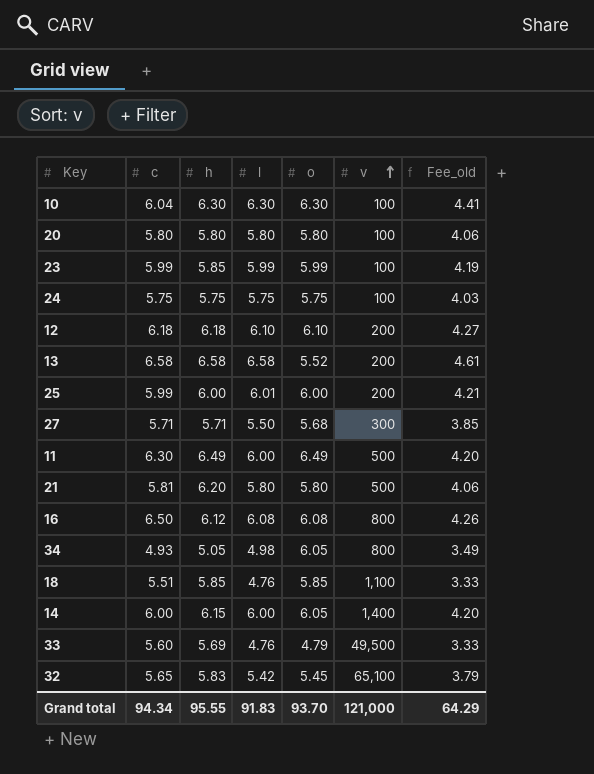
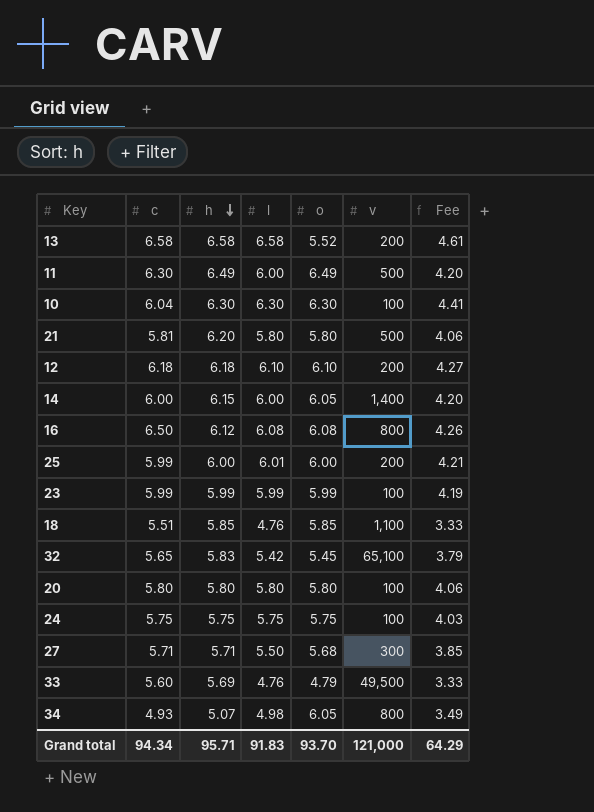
row order: v ascending -> h descending
column name: Fee_old -> Fee
23 | h: 5.85 -> 5.99
34 | h: 5.05 -> 5.07
Grand total | h: 95.55 -> 95.71

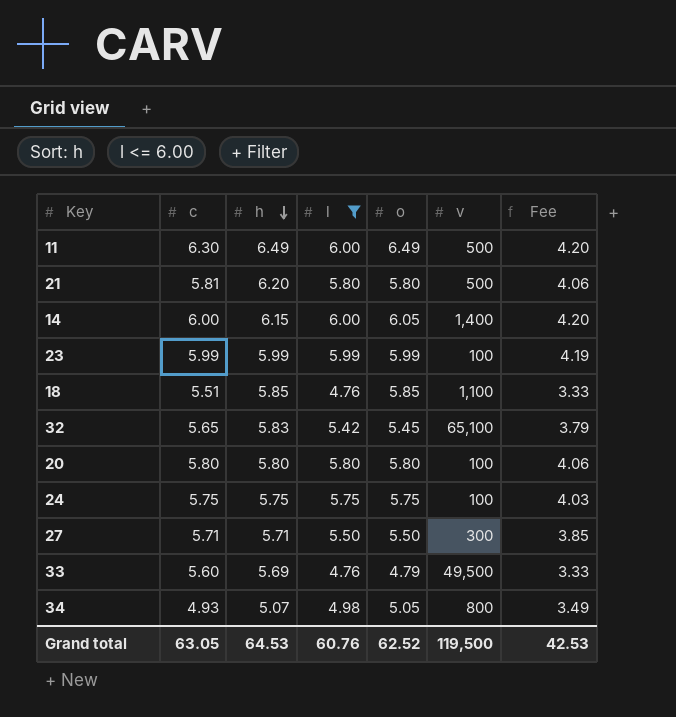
filter: none -> l <= 6.00
27 | o: 5.68 -> 5.50
34 | o: 6.05 -> 5.05
Grand total | c: 94.34 -> 63.05
Grand total | h: 95.71 -> 64.53
Grand total | l: 91.83 -> 60.76
Grand total | o: 93.70 -> 62.52
Grand total | v: 121,000 -> 119,500
Grand total | Fee: 64.29 -> 42.53

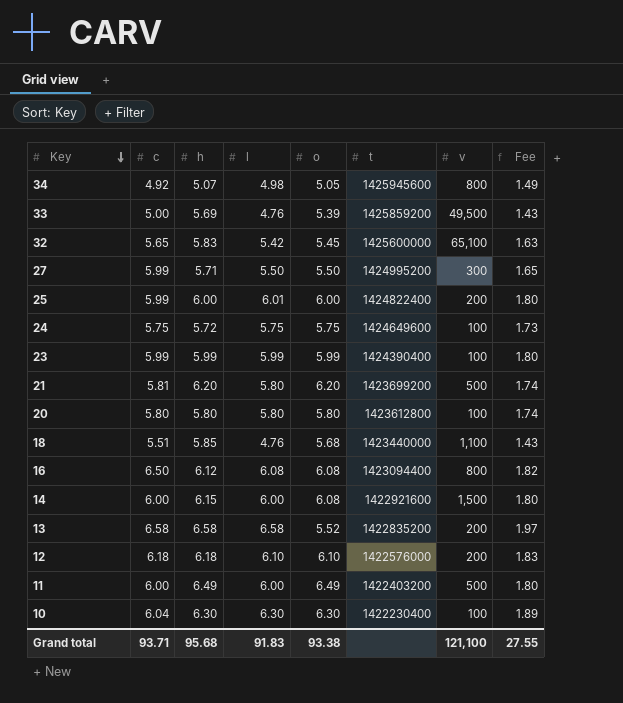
filter: l <= 6.00 -> none
row order: h descending -> Key descending
column t | position: none -> 6
column Fee | formula: [l] * 0.7 -> [l] * 0.3
34 | c: 4.93 -> 4.92
33 | c: 5.60 -> 5.00
33 | o: 4.79 -> 5.39
27 | c: 5.71 -> 5.99
24 | h: 5.75 -> 5.72
21 | o: 5.80 -> 6.20
18 | o: 5.85 -> 5.68
14 | o: 6.05 -> 6.08
14 | v: 1,400 -> 1,500
11 | c: 6.30 -> 6.00
Grand total | c: 63.05 -> 93.71
Grand total | h: 64.53 -> 95.68
Grand total | l: 60.76 -> 91.83
Grand total | o: 62.52 -> 93.38
Grand total | v: 119,500 -> 121,100
Grand total | Fee: 42.53 -> 27.55

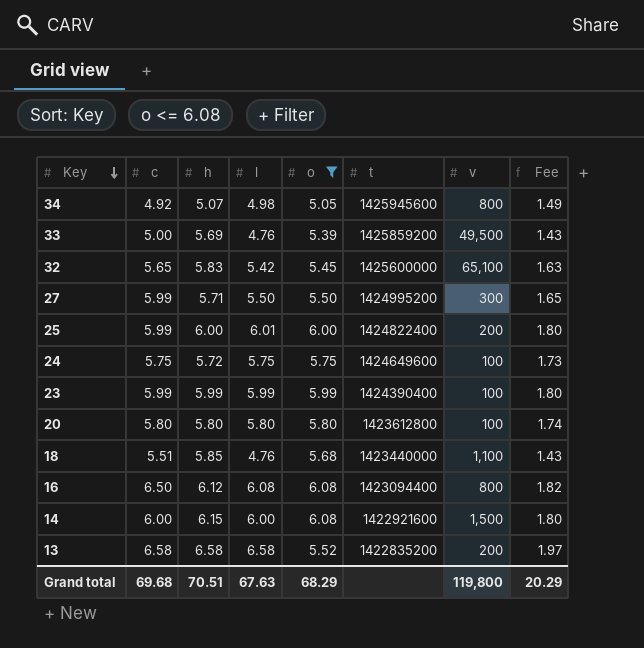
filter: none -> o <= 6.08
Grand total | c: 93.71 -> 69.68
Grand total | h: 95.68 -> 70.51
Grand total | l: 91.83 -> 67.63
Grand total | o: 93.38 -> 68.29
Grand total | v: 121,100 -> 119,800
Grand total | Fee: 27.55 -> 20.29

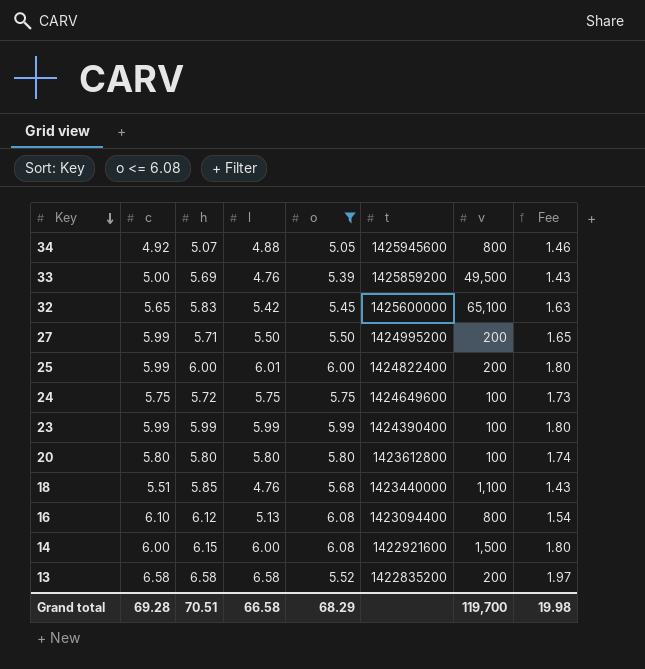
34 | l: 4.98 -> 4.88
34 | Fee: 1.49 -> 1.46
27 | v: 300 -> 200
16 | c: 6.50 -> 6.10
16 | l: 6.08 -> 5.13
16 | Fee: 1.82 -> 1.54
Grand total | c: 69.68 -> 69.28
Grand total | l: 67.63 -> 66.58
Grand total | v: 119,800 -> 119,700
Grand total | Fee: 20.29 -> 19.98

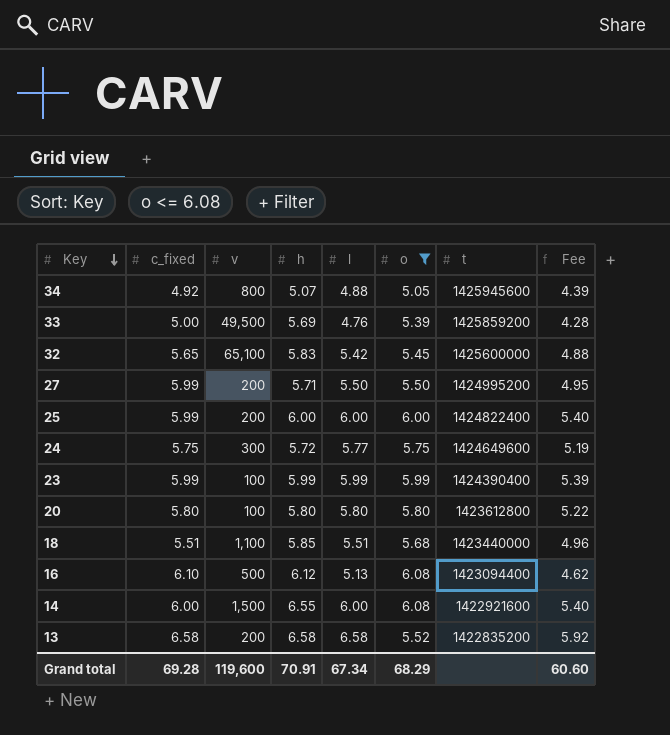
column name: c -> c_fixed
column v | position: 7 -> 3
column Fee | formula: [l] * 0.3 -> [l] * 0.9
25 | l: 6.01 -> 6.00
24 | v: 100 -> 300
24 | l: 5.75 -> 5.77
18 | l: 4.76 -> 5.51
16 | v: 800 -> 500
14 | h: 6.15 -> 6.55
Grand total | v: 119,700 -> 119,600
Grand total | h: 70.51 -> 70.91
Grand total | l: 66.58 -> 67.34
Grand total | Fee: 19.98 -> 60.60

